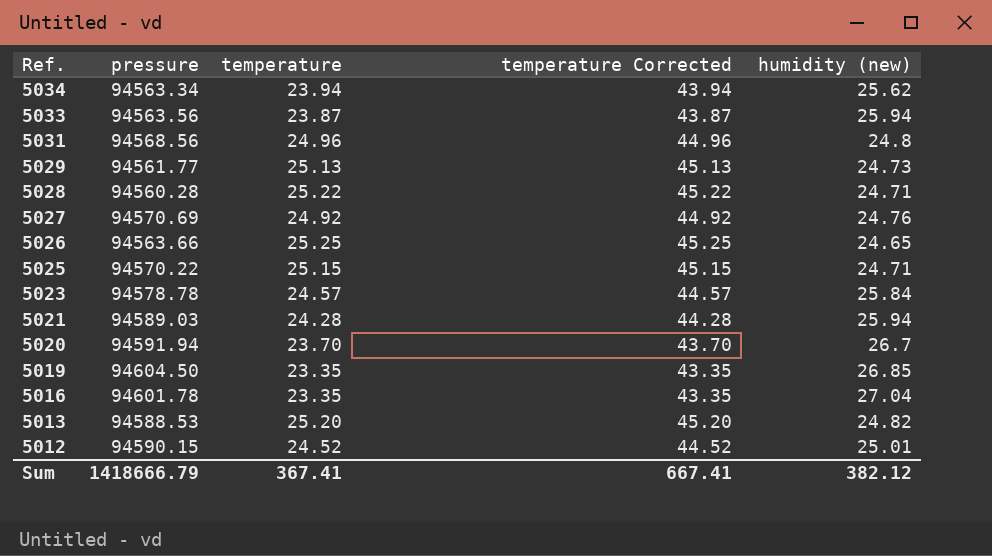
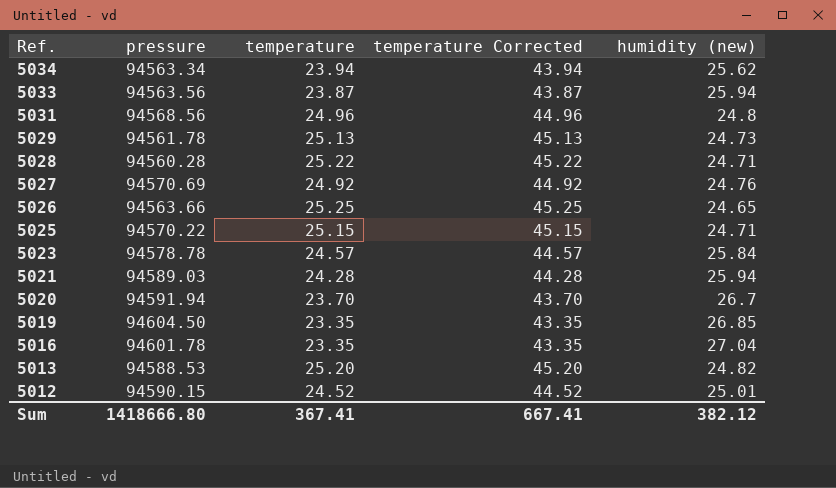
5029 | pressure: 94561.77 -> 94561.78
Sum | pressure: 1418666.79 -> 1418666.80

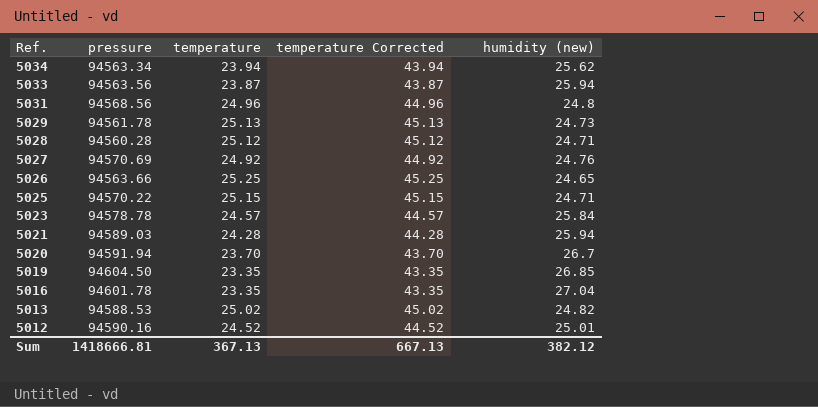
5028 | temperature: 25.22 -> 25.12
5028 | temperature Corrected: 45.22 -> 45.12
5013 | temperature: 25.20 -> 25.02
5013 | temperature Corrected: 45.20 -> 45.02
5012 | pressure: 94590.15 -> 94590.16
Sum | pressure: 1418666.80 -> 1418666.81
Sum | temperature: 367.41 -> 367.13
Sum | temperature Corrected: 667.41 -> 667.13

